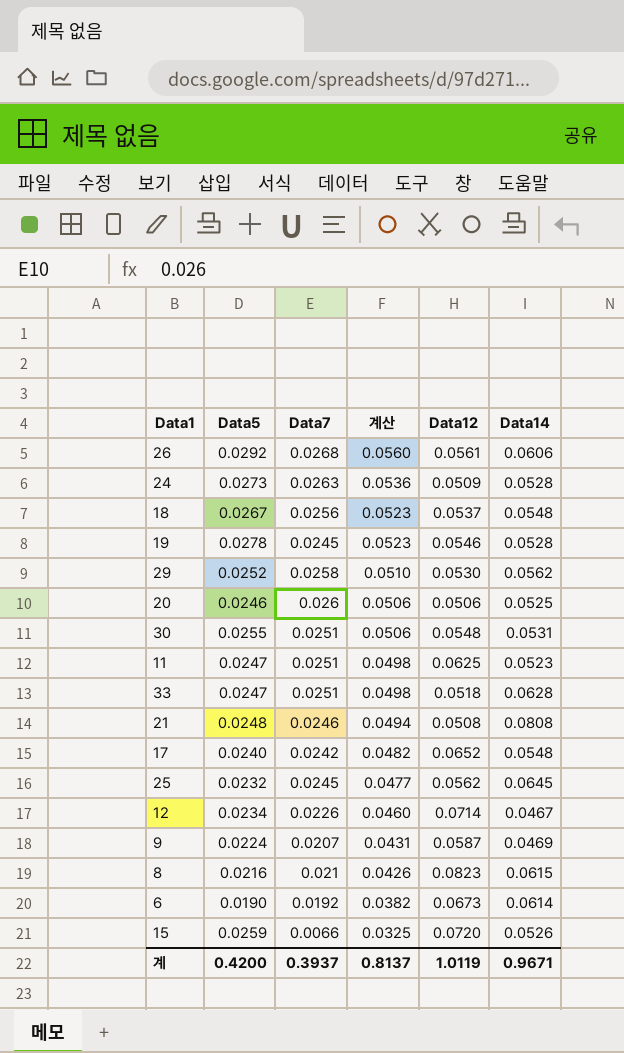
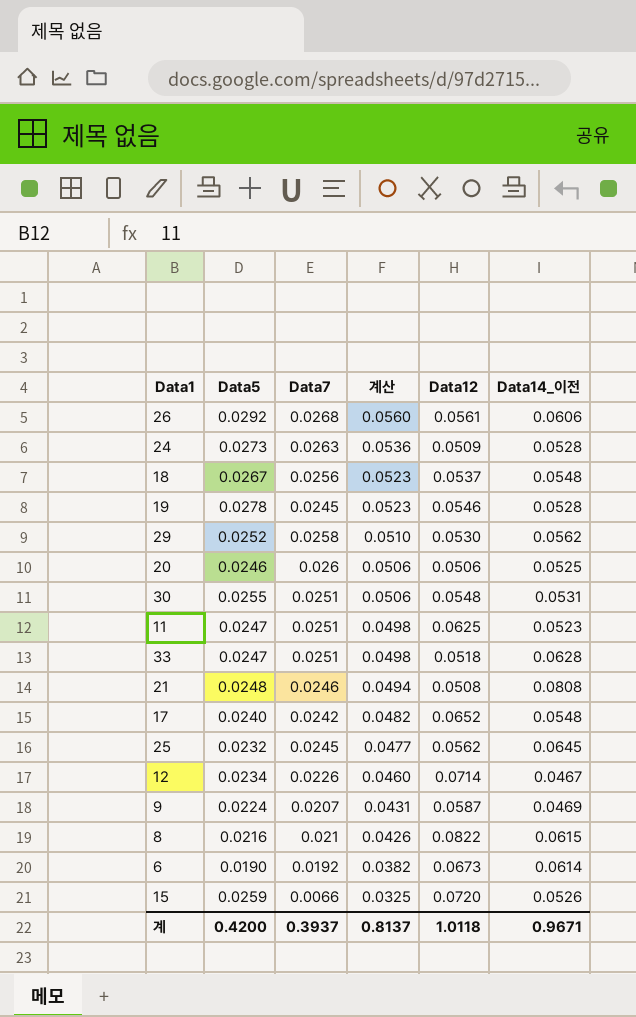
column name: Data14 -> Data14_이전
8 | Data12: 0.0823 -> 0.0822
계 | Data12: 1.0119 -> 1.0118

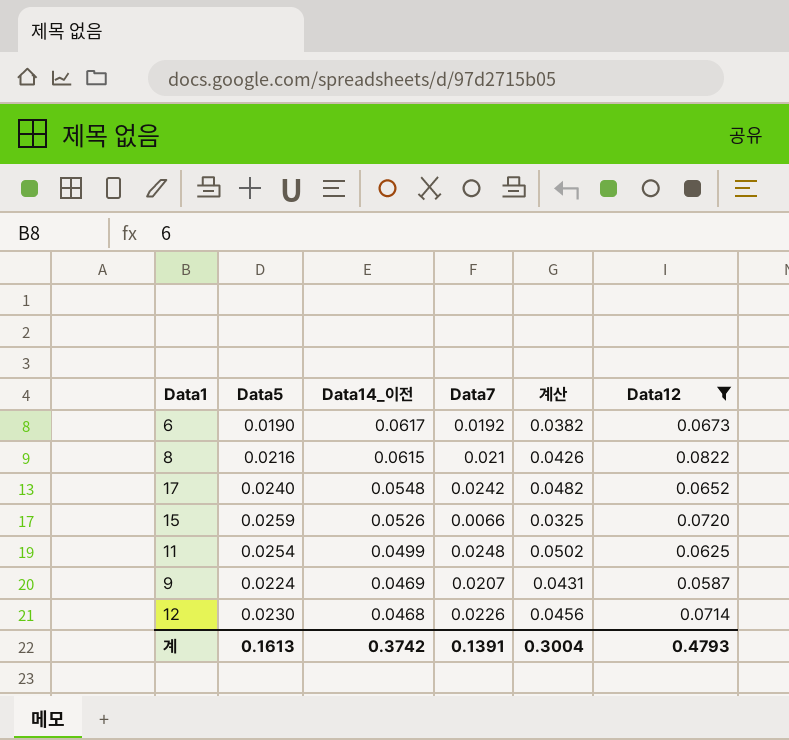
filter: none -> Data12 >= 0.0587
row order: 계산 descending -> Data14_이전 descending
column Data14_이전 | position: 6 -> 3
6 | Data14_이전: 0.0614 -> 0.0617
11 | Data5: 0.0247 -> 0.0254
11 | Data14_이전: 0.0523 -> 0.0499
11 | Data7: 0.0251 -> 0.0248
11 | 계산: 0.0498 -> 0.0502
12 | Data5: 0.0234 -> 0.0230
12 | Data14_이전: 0.0467 -> 0.0468
12 | 계산: 0.0460 -> 0.0456
계 | Data5: 0.4200 -> 0.1613
계 | Data14_이전: 0.9671 -> 0.3742
계 | Data7: 0.3937 -> 0.1391
계 | 계산: 0.8137 -> 0.3004
계 | Data12: 1.0118 -> 0.4793

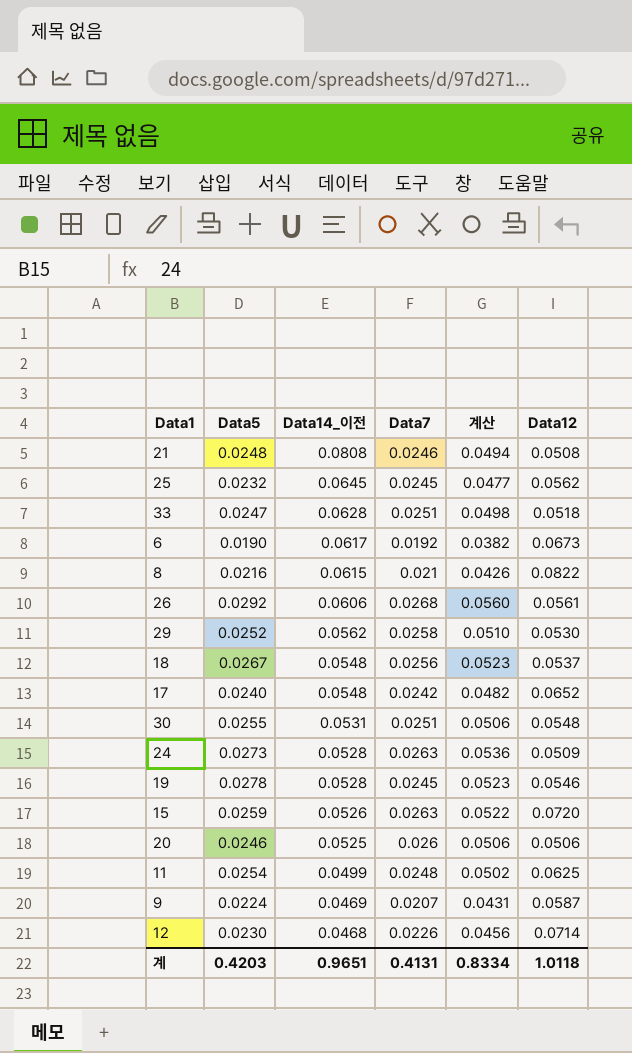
filter: Data12 >= 0.0587 -> none
15 | Data7: 0.0066 -> 0.0263
15 | 계산: 0.0325 -> 0.0522
계 | Data5: 0.1613 -> 0.4203
계 | Data14_이전: 0.3742 -> 0.9651
계 | Data7: 0.1391 -> 0.4131
계 | 계산: 0.3004 -> 0.8334
계 | Data12: 0.4793 -> 1.0118

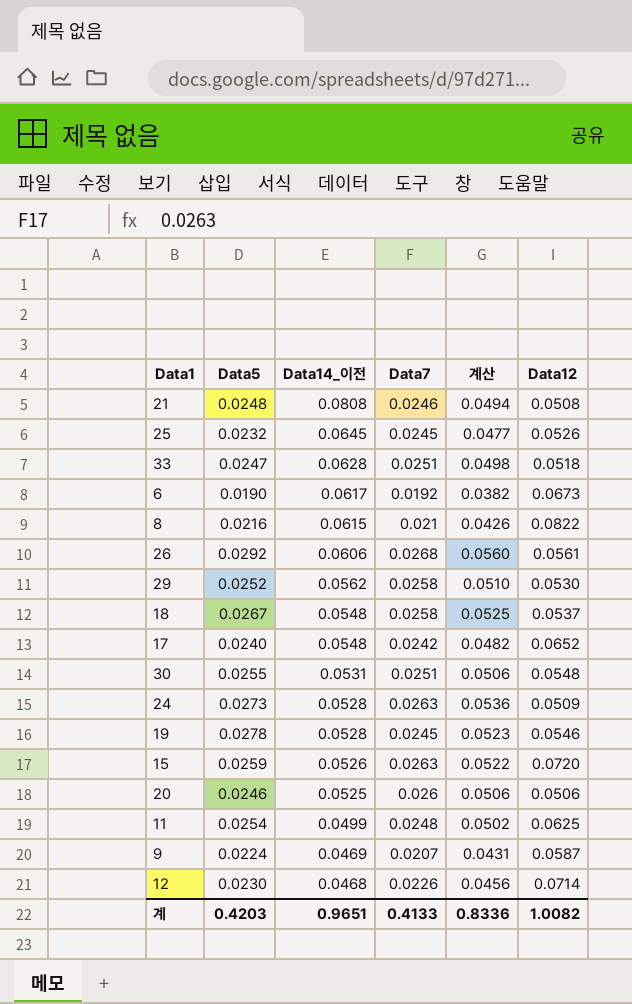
25 | Data12: 0.0562 -> 0.0526
18 | Data7: 0.0256 -> 0.0258
18 | 계산: 0.0523 -> 0.0525
계 | Data7: 0.4131 -> 0.4133
계 | 계산: 0.8334 -> 0.8336
계 | Data12: 1.0118 -> 1.0082

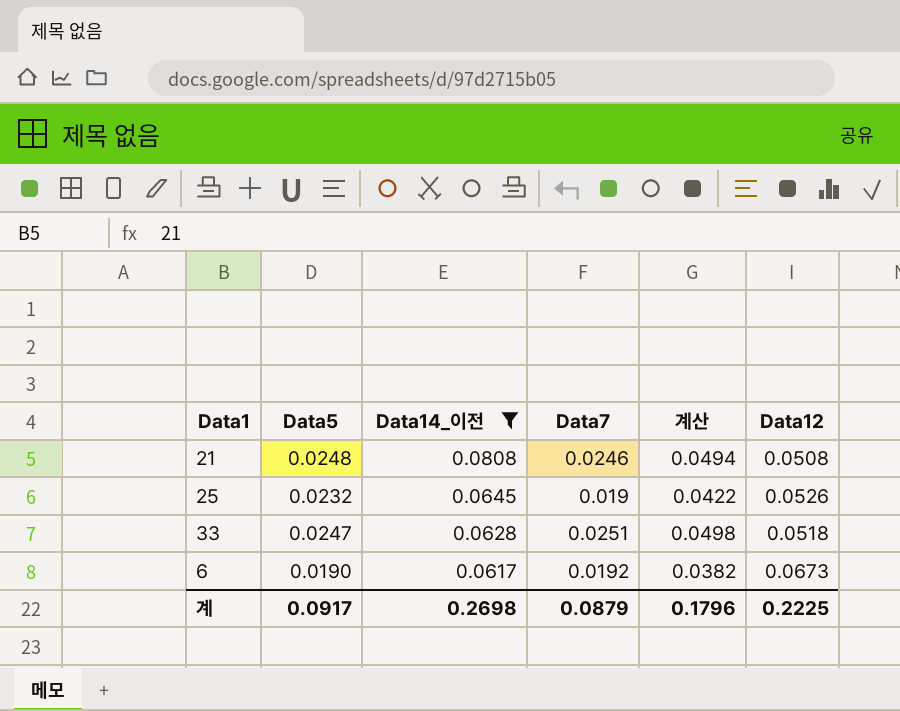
filter: none -> Data14_이전 >= 0.0617
25 | Data7: 0.0245 -> 0.019
25 | 계산: 0.0477 -> 0.0422
계 | Data5: 0.4203 -> 0.0917
계 | Data14_이전: 0.9651 -> 0.2698
계 | Data7: 0.4133 -> 0.0879
계 | 계산: 0.8336 -> 0.1796
계 | Data12: 1.0082 -> 0.2225

